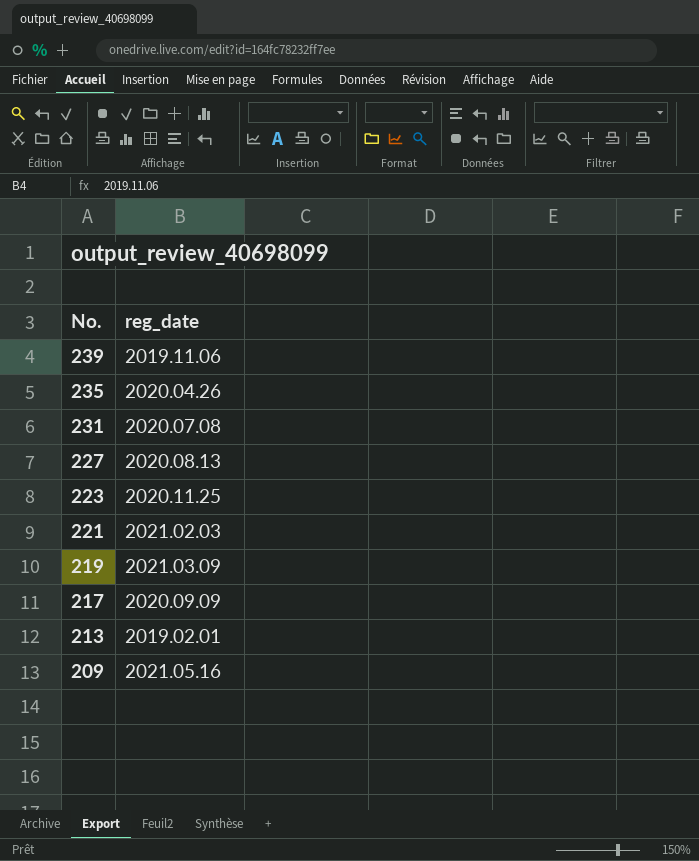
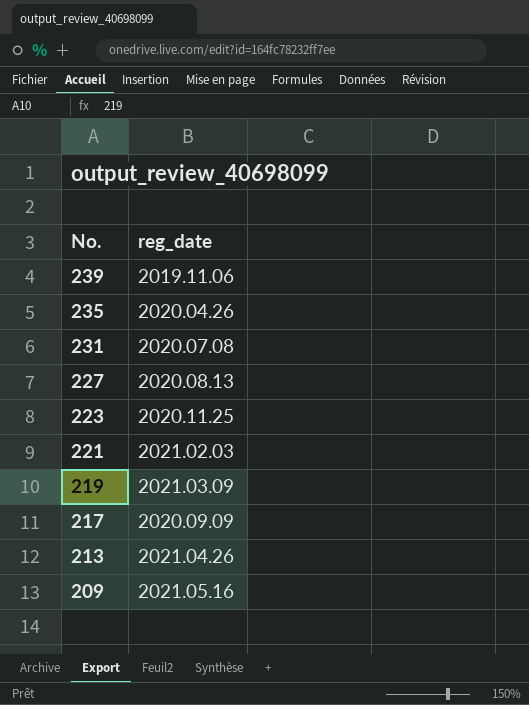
213 | reg_date: 2019.02.01 -> 2021.04.26

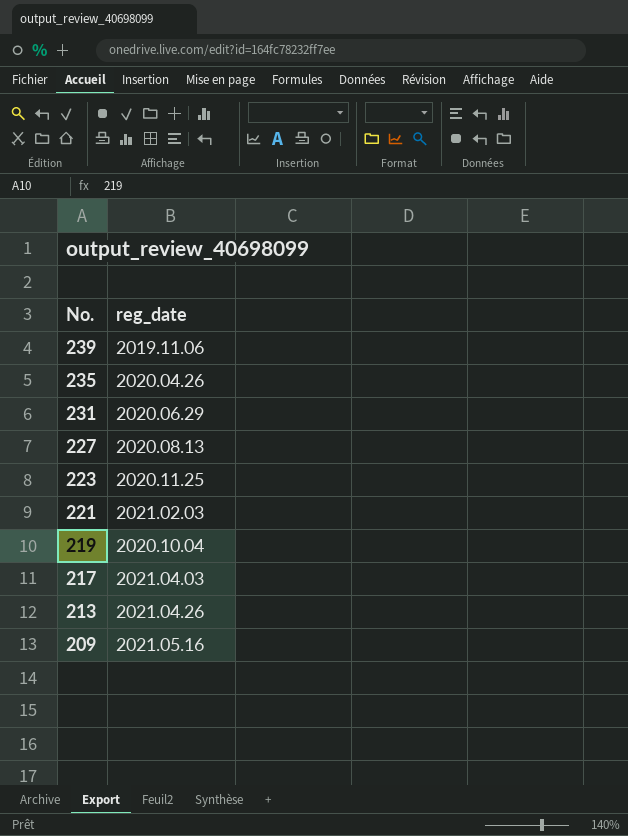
231 | reg_date: 2020.07.08 -> 2020.06.29
219 | reg_date: 2021.03.09 -> 2020.10.04
217 | reg_date: 2020.09.09 -> 2021.04.03

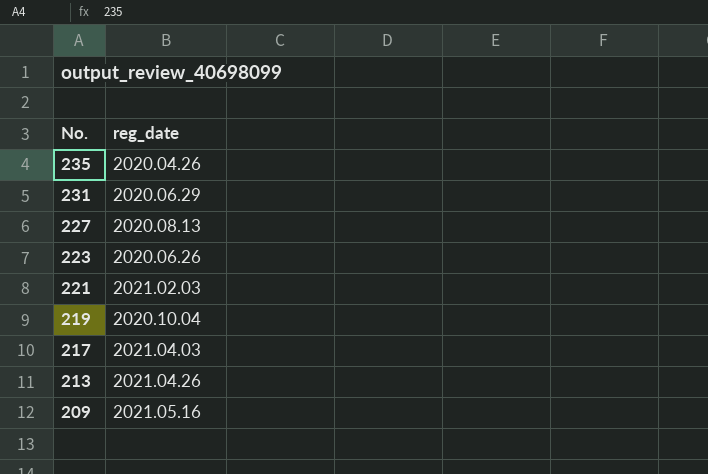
row 239: 2019.11.06 -> none
223 | reg_date: 2020.11.25 -> 2020.06.26

